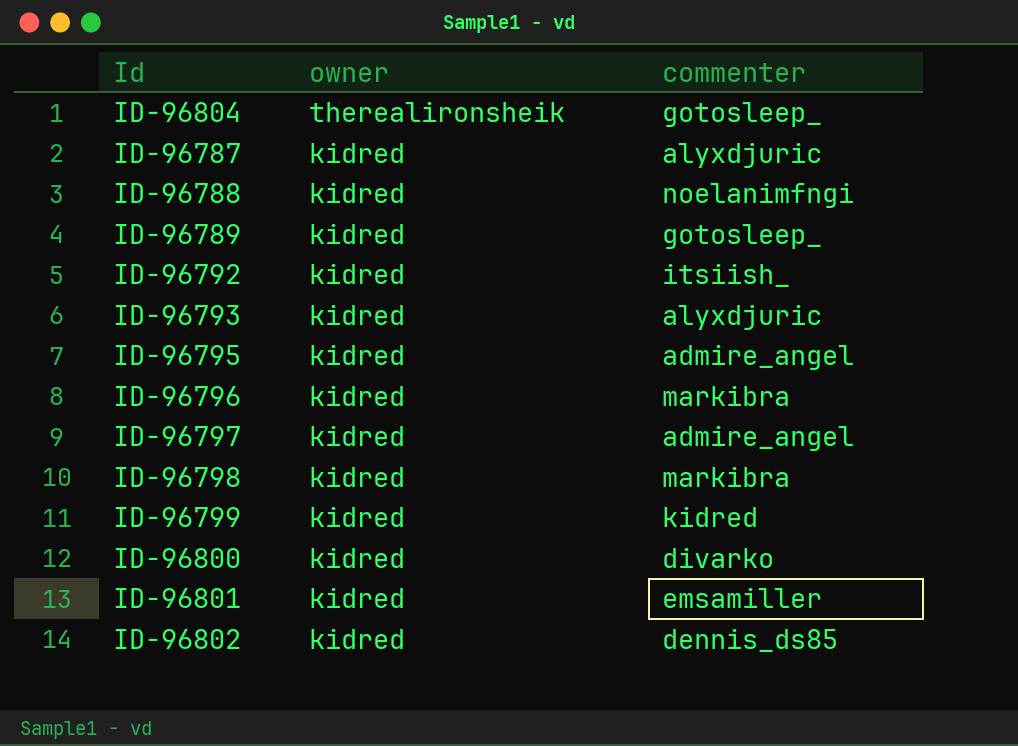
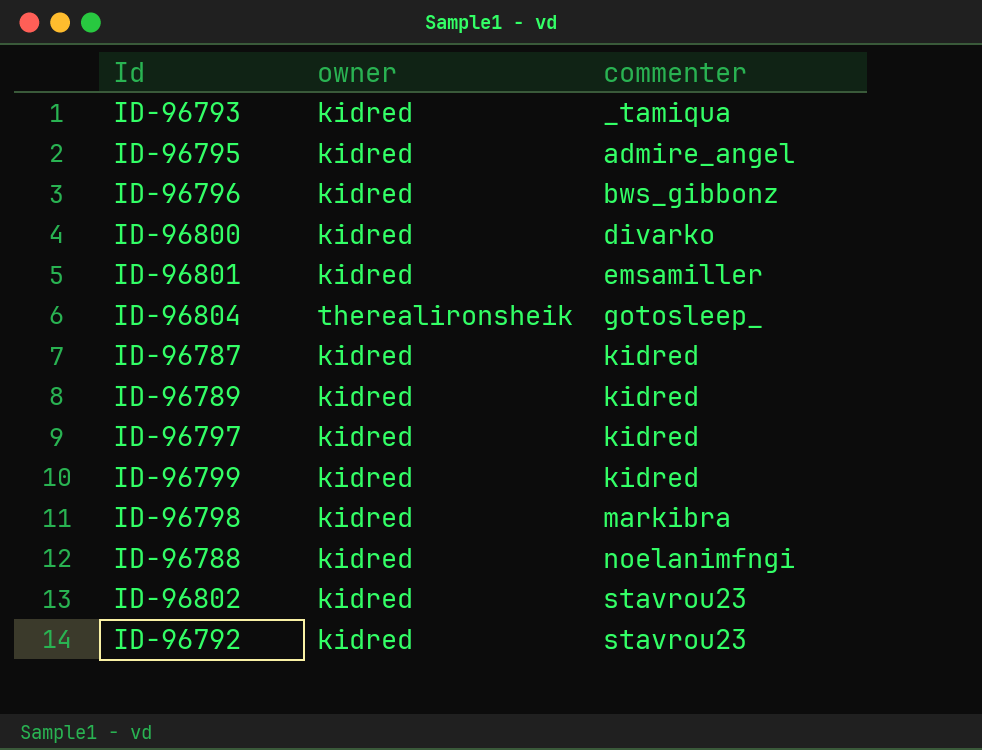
row order: owner descending -> commenter ascending
ID-96793 | commenter: alyxdjuric -> _tamiqua
ID-96796 | commenter: markibra -> bws_gibbonz
ID-96787 | commenter: alyxdjuric -> kidred
ID-96789 | commenter: gotosleep_ -> kidred
ID-96797 | commenter: admire_angel -> kidred
ID-96802 | commenter: dennis_ds85 -> stavrou23
ID-96792 | commenter: itsiish_ -> stavrou23

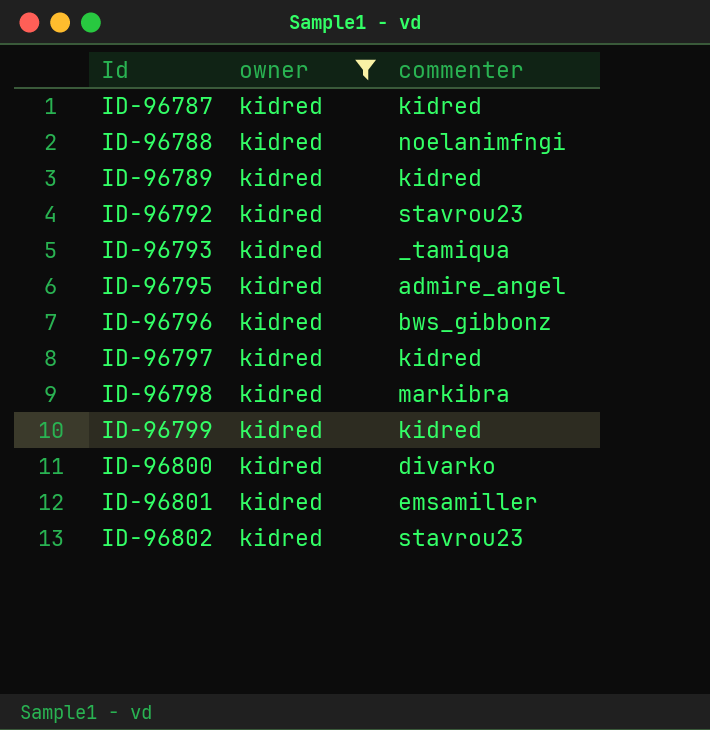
filter: none -> owner = kidred
row order: commenter ascending -> Id ascending

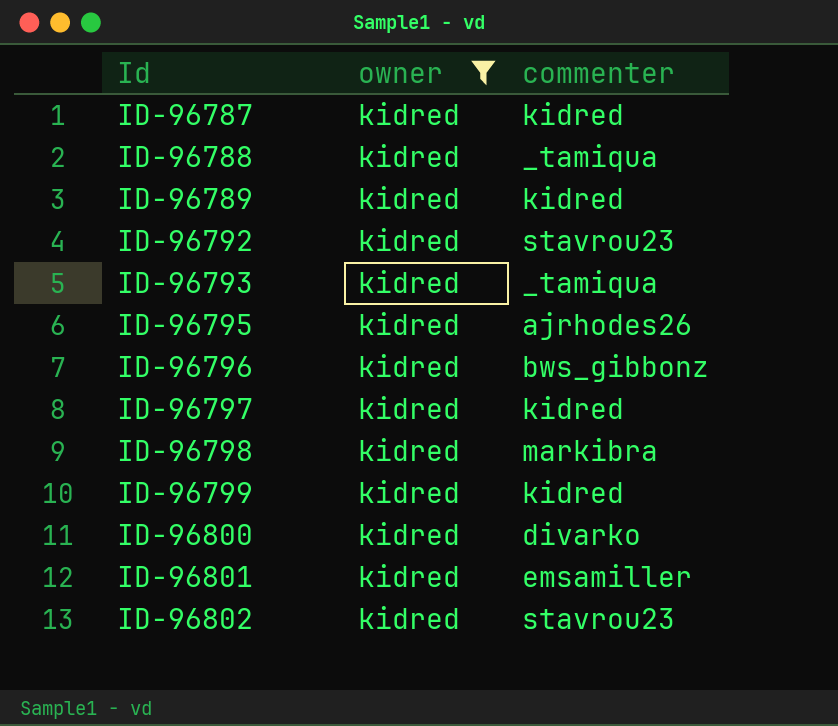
ID-96788 | commenter: noelanimfngi -> _tamiqua
ID-96795 | commenter: admire_angel -> ajrhodes26

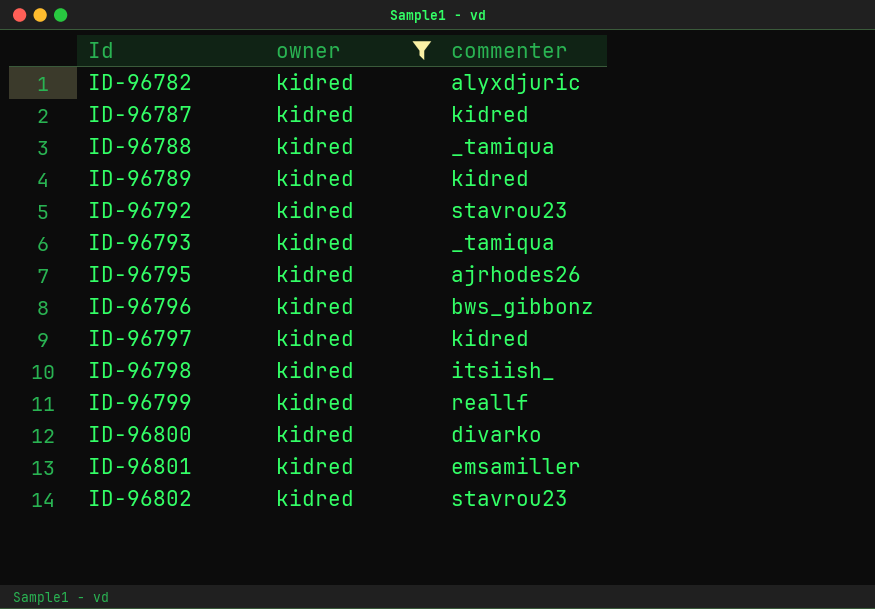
row ID-96782: none -> kidred | alyxdjuric
ID-96798 | commenter: markibra -> itsiish_
ID-96799 | commenter: kidred -> reallf

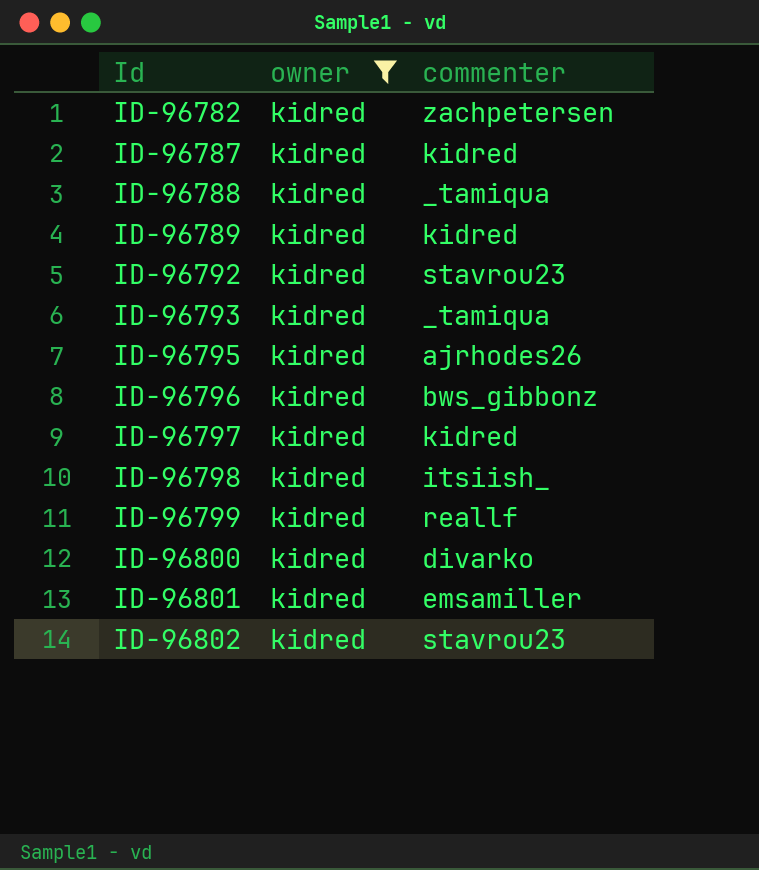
ID-96782 | commenter: alyxdjuric -> zachpetersen

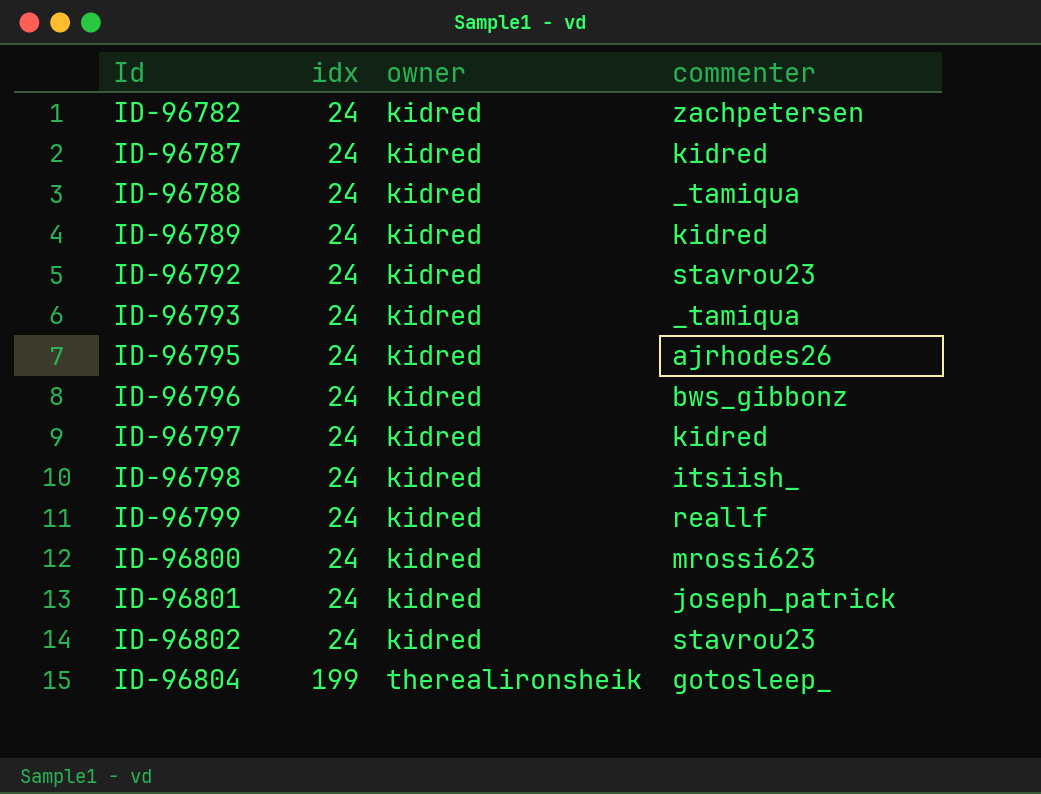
filter: owner = kidred -> none
column idx | position: none -> 2
ID-96800 | commenter: divarko -> mrossi623
ID-96801 | commenter: emsamiller -> joseph_patrick

